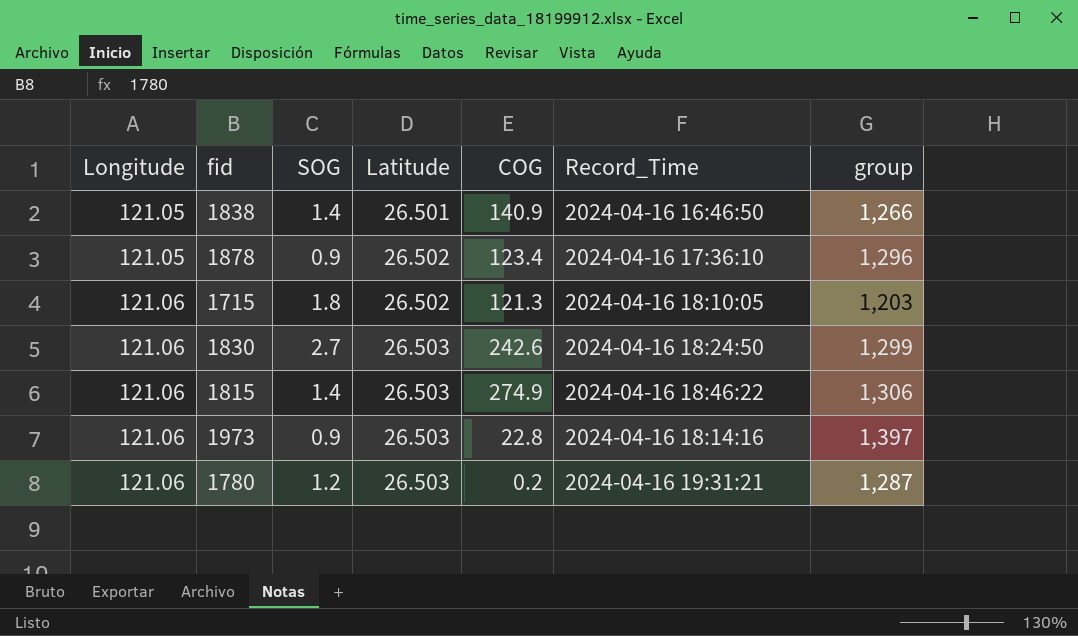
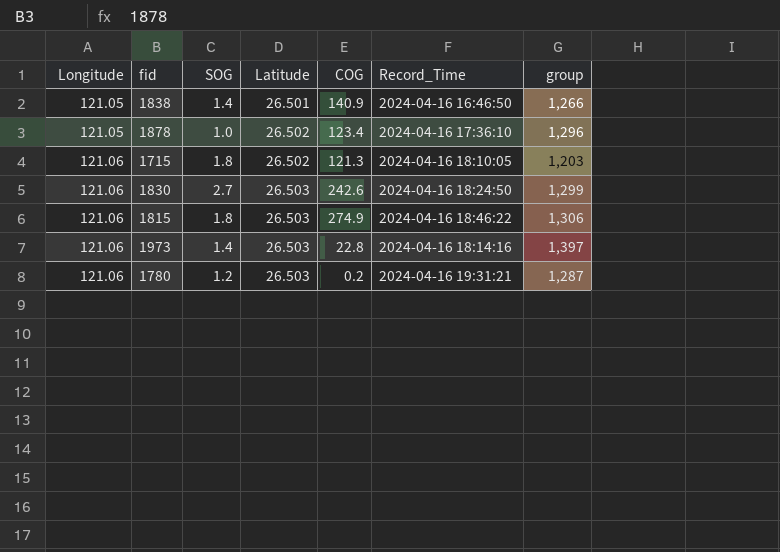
1878 | SOG: 0.9 -> 1.0
1815 | SOG: 1.4 -> 1.8
1973 | SOG: 0.9 -> 1.4

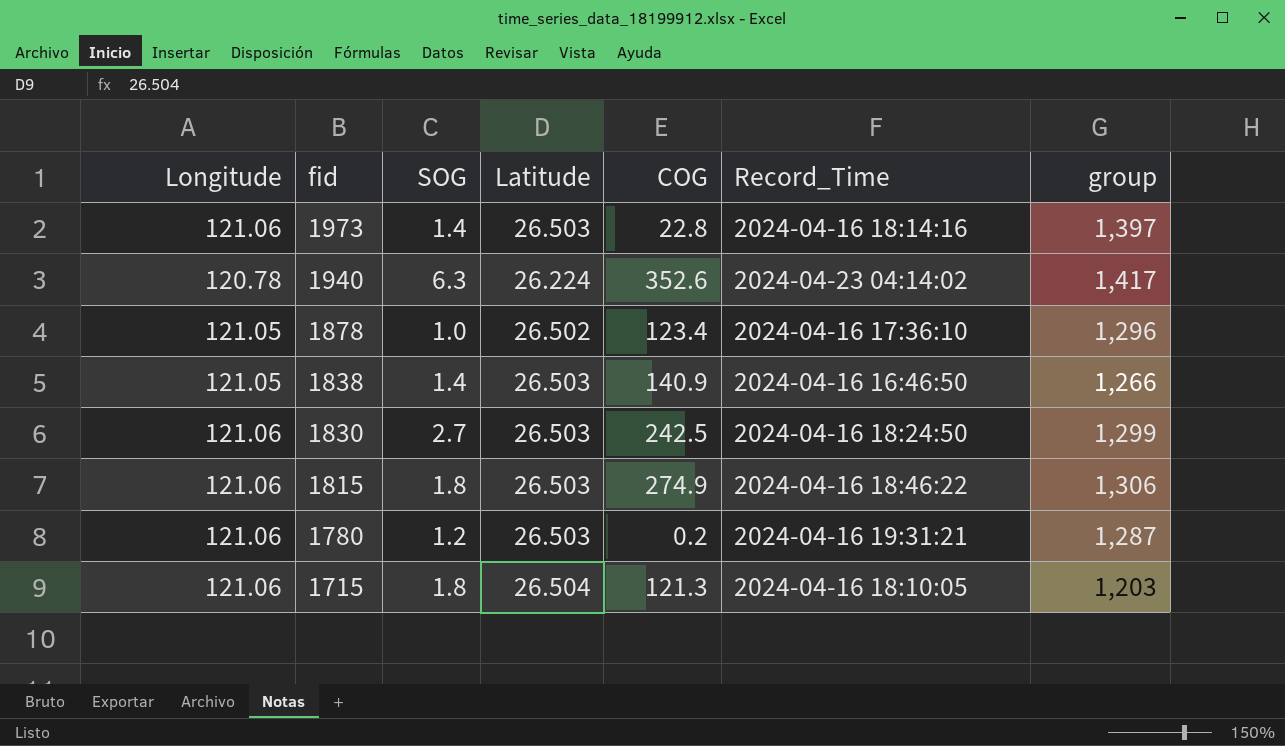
row order: Longitude ascending -> fid descending
row 1940: none -> 120.78 | 6.3 | 26.224 | 352.6 | 2024-04-23 04:14:02 | 1,417
1838 | Latitude: 26.501 -> 26.503
1830 | COG: 242.6 -> 242.5
1715 | Latitude: 26.502 -> 26.504

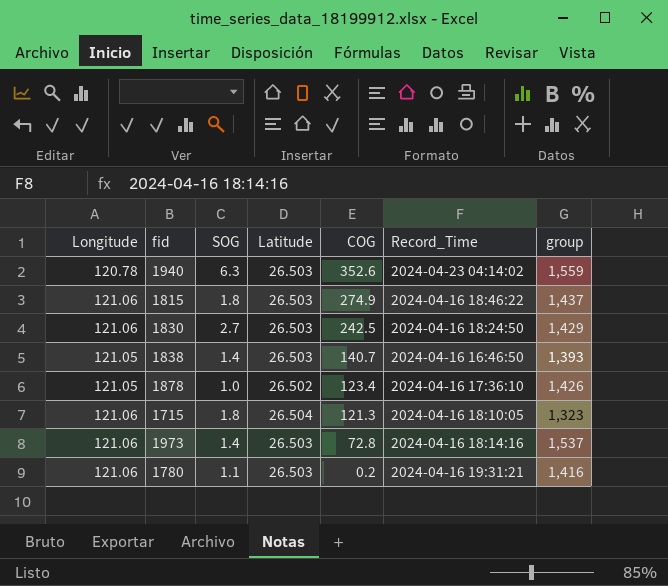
row order: fid descending -> COG descending
1940 | Latitude: 26.224 -> 26.503
1940 | group: 1,417 -> 1,559
1815 | group: 1,306 -> 1,437
1830 | group: 1,299 -> 1,429
1838 | COG: 140.9 -> 140.7
1838 | group: 1,266 -> 1,393
1878 | group: 1,296 -> 1,426
1715 | group: 1,203 -> 1,323
1973 | COG: 22.8 -> 72.8
1973 | group: 1,397 -> 1,537
1780 | SOG: 1.2 -> 1.1
1780 | group: 1,287 -> 1,416

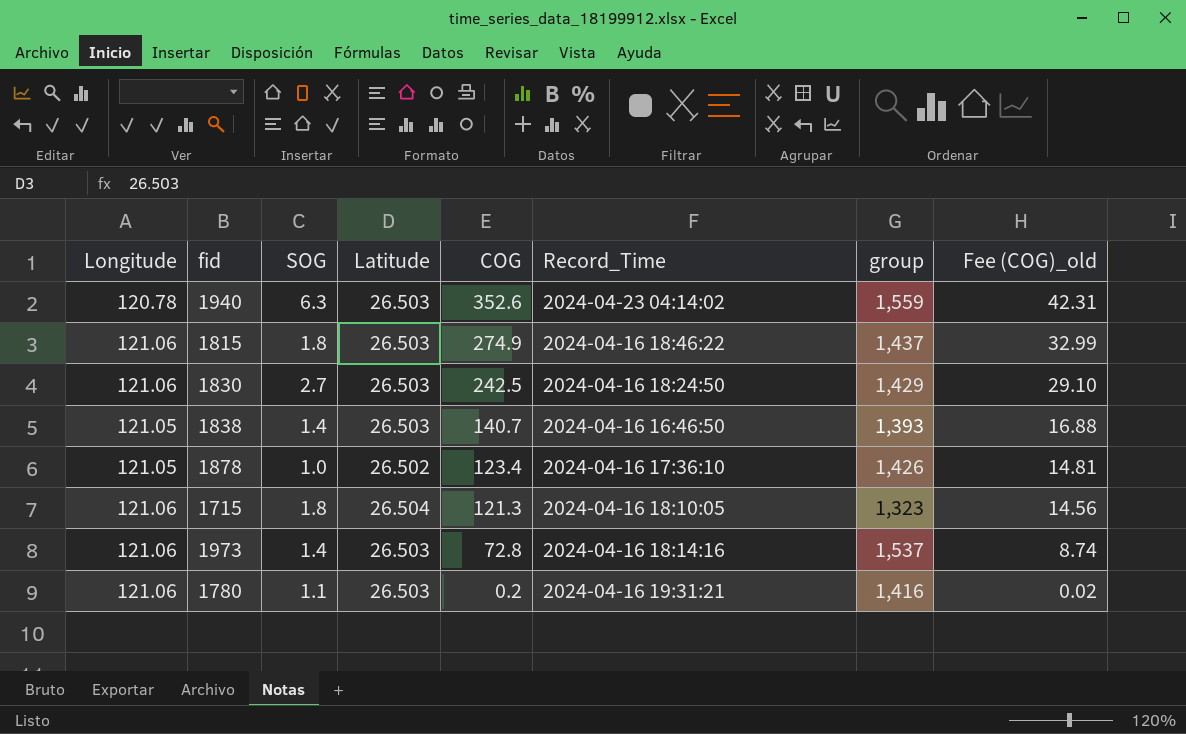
column Fee (COG)_old | formula: none -> [COG] * 0.12

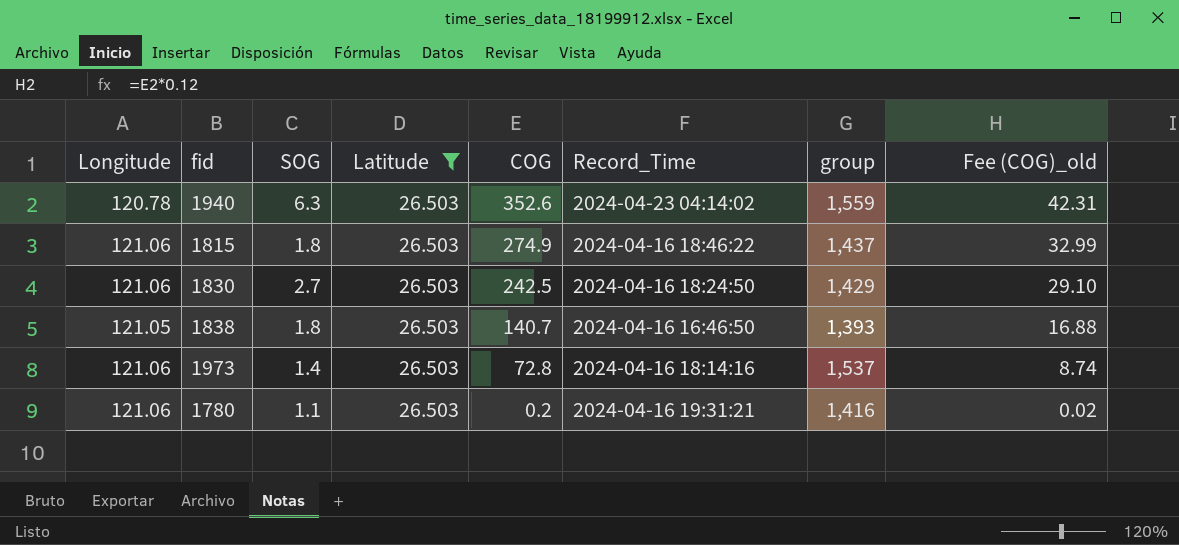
filter: none -> Latitude = 26.503
1838 | SOG: 1.4 -> 1.8

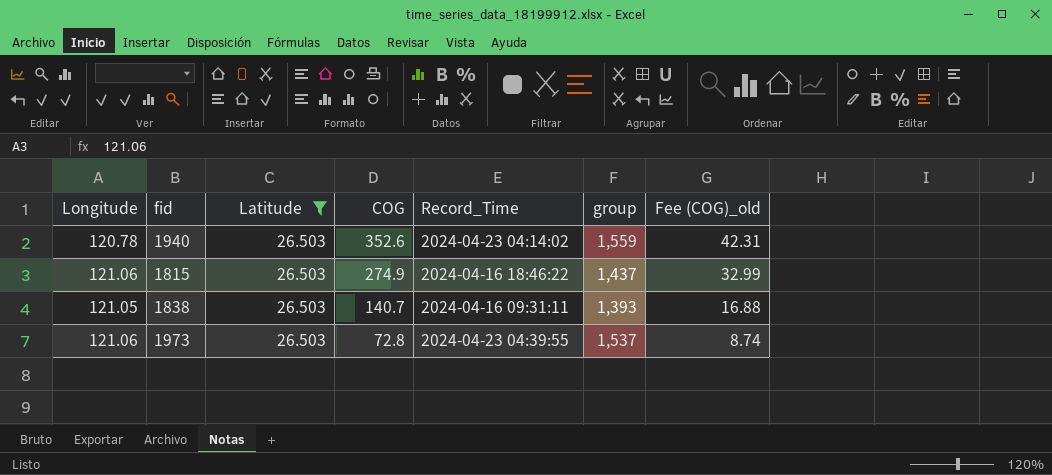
column SOG | position: 3 -> none
row 1830: 121.06 | 2.7 | 26.503 | 242.5 | 2024-04-16 18:24:50 | 1,429 | 29.10 -> none
row 1780: 121.06 | 1.1 | 26.503 | 0.2 | 2024-04-16 19:31:21 | 1,416 | 0.02 -> none
1838 | Record_Time: 2024-04-16 16:46:50 -> 2024-04-16 09:31:11
1973 | Record_Time: 2024-04-16 18:14:16 -> 2024-04-23 04:39:55

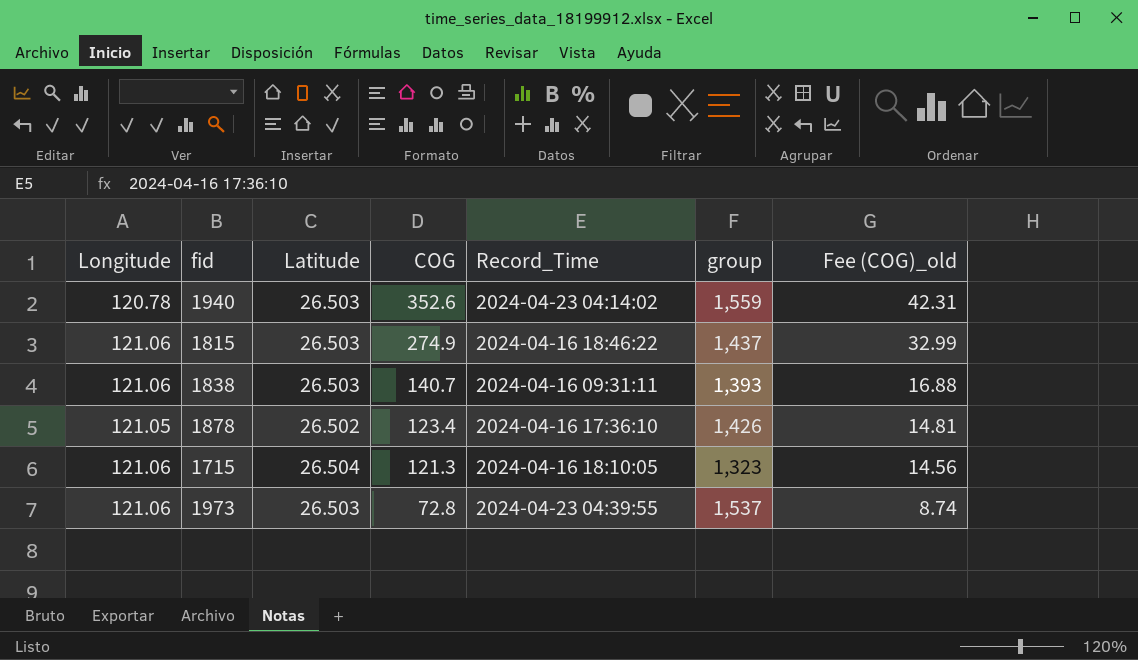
filter: Latitude = 26.503 -> none
1838 | Longitude: 121.05 -> 121.06

